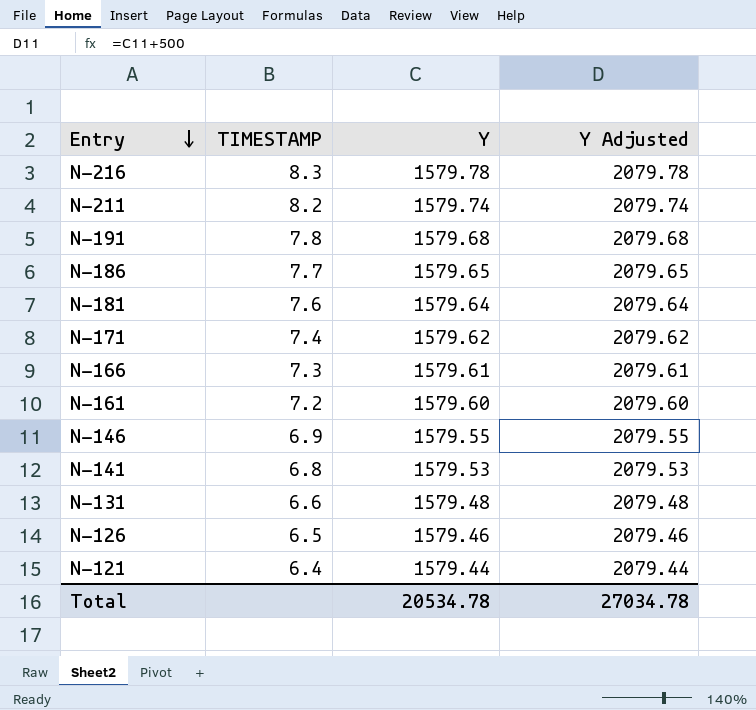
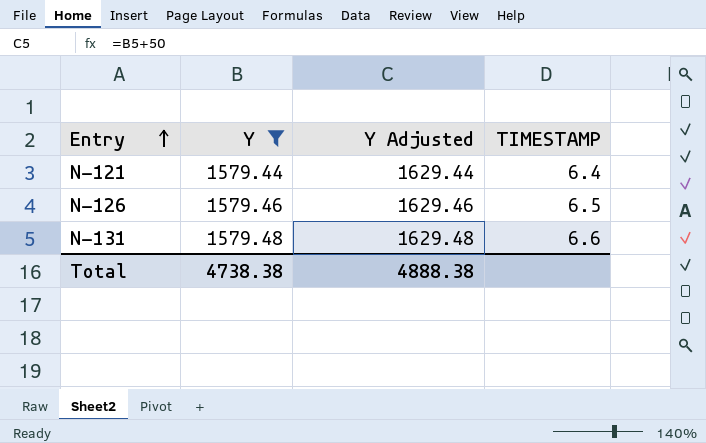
filter: none -> Y <= 1579.48
row order: Entry descending -> Entry ascending
column Y Adjusted | formula: [Y] + 500 -> [Y] + 50
column TIMESTAMP | position: 2 -> 4
Total | Y: 20534.78 -> 4738.38
Total | Y Adjusted: 27034.78 -> 4888.38

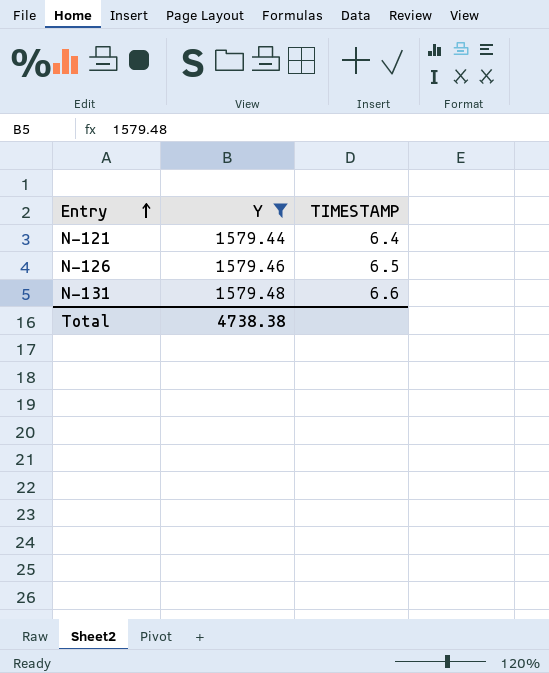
column Y Adjusted | formula: [Y] + 50 -> none

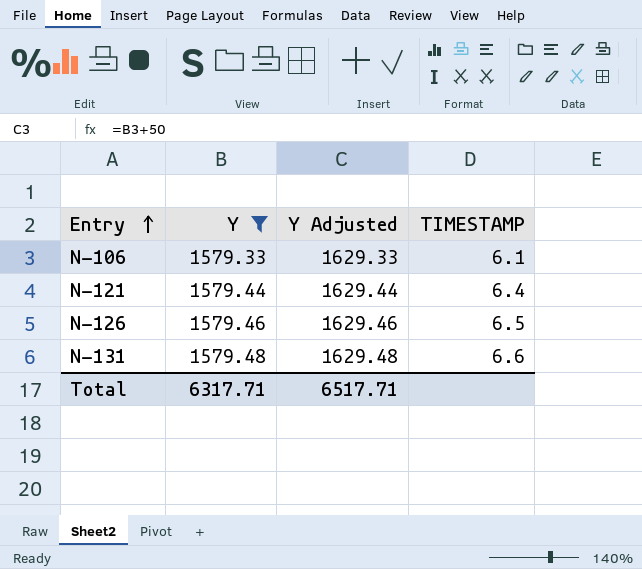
column Y Adjusted | formula: none -> [Y] + 50
row N-106: none -> 1579.33 | 1629.33 | 6.1
Total | Y: 4738.38 -> 6317.71

